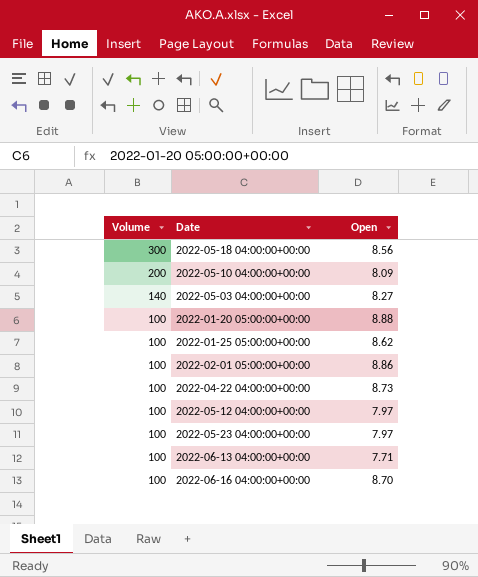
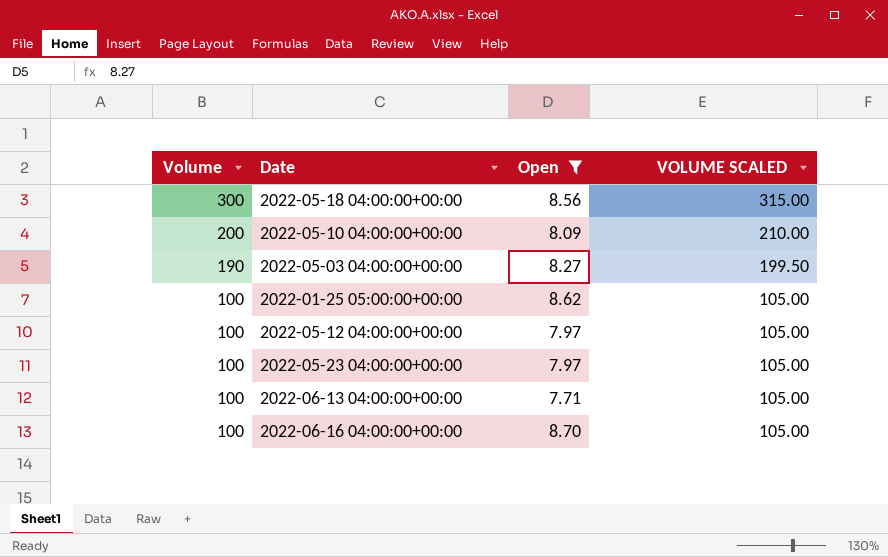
filter: none -> Open <= 8.70
column VOLUME SCALED | formula: none -> [Volume] * 1.05
2022-05-03 04:00:00+00:00 | Volume: 140 -> 190

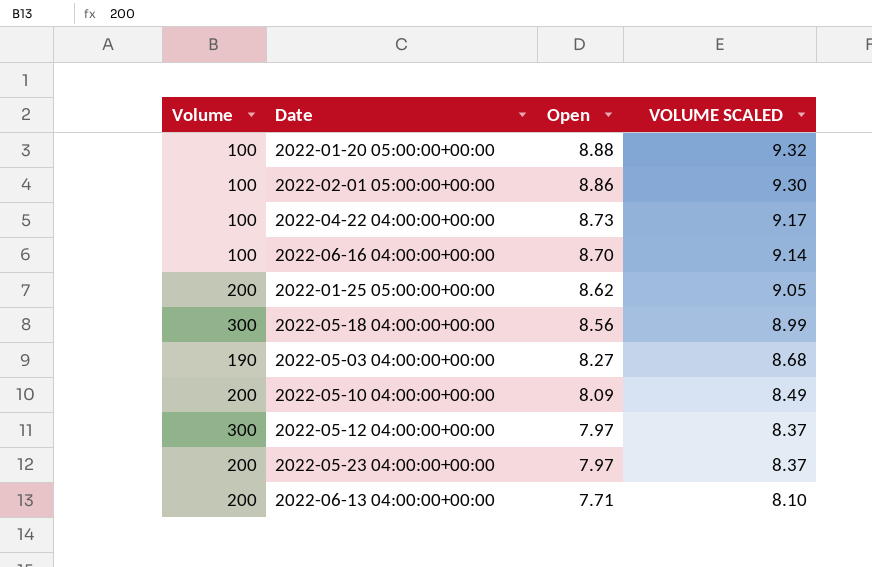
filter: Open <= 8.70 -> none
row order: Volume descending -> Open descending
column VOLUME SCALED | formula: [Volume] * 1.05 -> [Open] * 1.05
2022-01-25 05:00:00+00:00 | Volume: 100 -> 200
2022-05-12 04:00:00+00:00 | Volume: 100 -> 300
2022-05-23 04:00:00+00:00 | Volume: 100 -> 200
2022-06-13 04:00:00+00:00 | Volume: 100 -> 200

